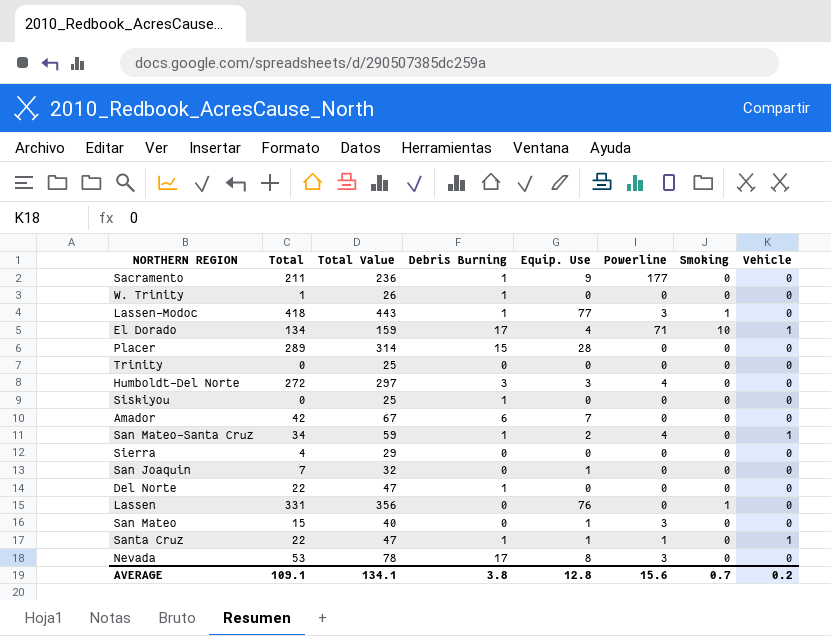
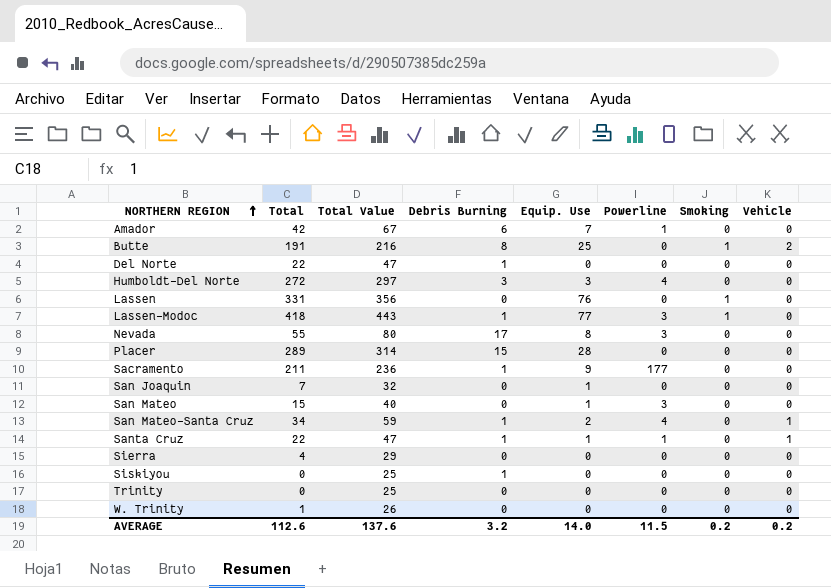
row order: none -> NORTHERN REGION ascending
row El Dorado: 134 | 159 | 17 | 4 | 71 | 10 | 1 -> none
Amador | Powerline: 0 -> 1
row Butte: none -> 191 | 216 | 8 | 25 | 0 | 1 | 2
Nevada | Total: 53 -> 55
Nevada | Total Value: 78 -> 80
W. Trinity | Debris Burning: 1 -> 0
AVERAGE | Total: 109.1 -> 112.6
AVERAGE | Total Value: 134.1 -> 137.6
AVERAGE | Debris Burning: 3.8 -> 3.2
AVERAGE | Equip. Use: 12.8 -> 14.0
AVERAGE | Powerline: 15.6 -> 11.5
AVERAGE | Smoking: 0.7 -> 0.2

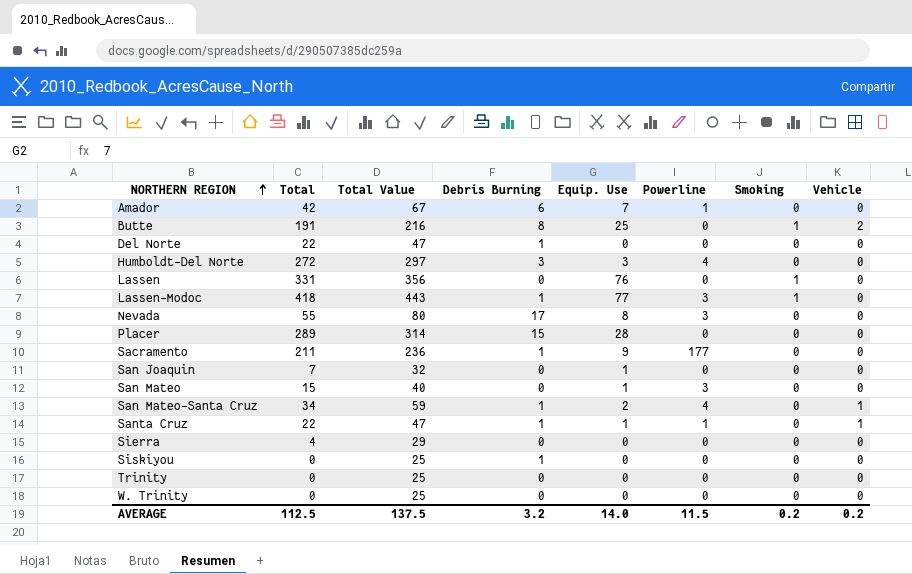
W. Trinity | Total: 1 -> 0
W. Trinity | Total Value: 26 -> 25
AVERAGE | Total: 112.6 -> 112.5
AVERAGE | Total Value: 137.6 -> 137.5

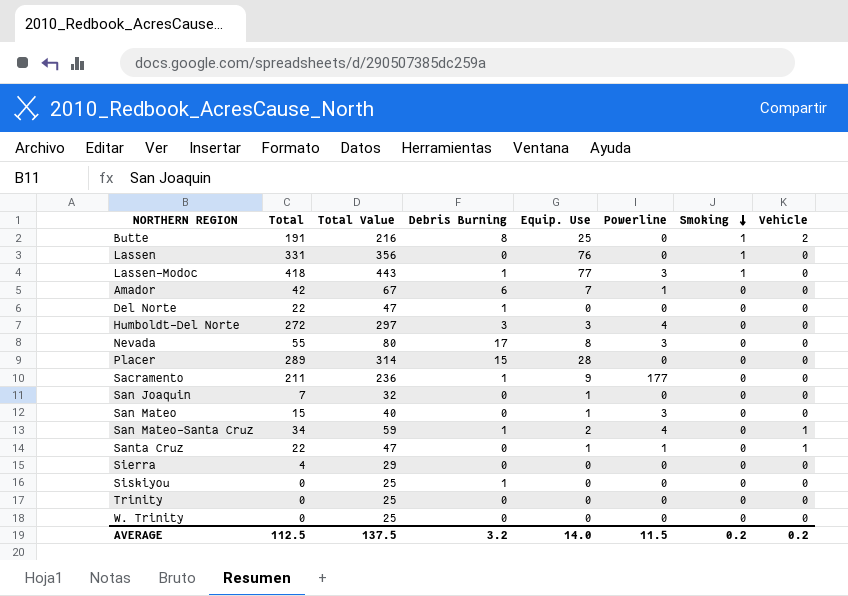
row order: NORTHERN REGION ascending -> Smoking descending
Santa Cruz | Debris Burning: 1 -> 0

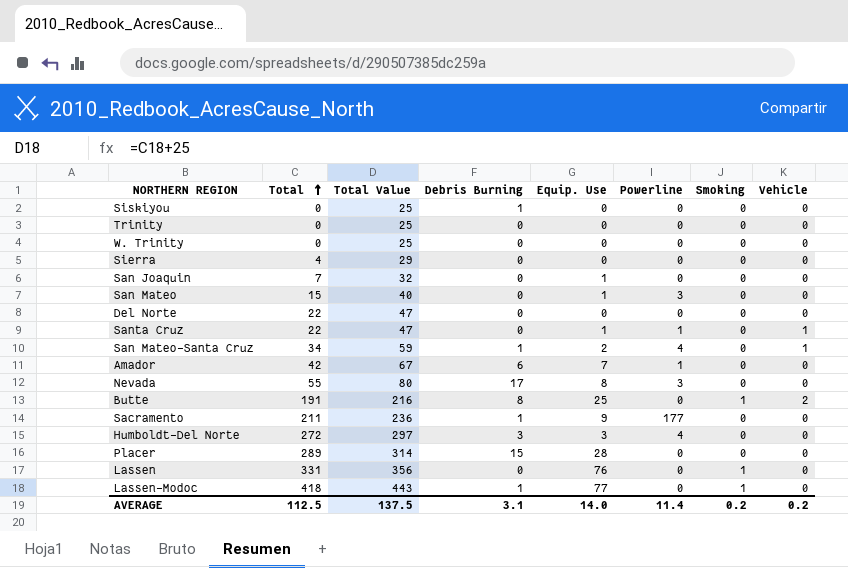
row order: Smoking descending -> Total ascending
Del Norte | Debris Burning: 1 -> 0
Lassen-Modoc | Powerline: 3 -> 0
AVERAGE | Debris Burning: 3.2 -> 3.1
AVERAGE | Powerline: 11.5 -> 11.4

